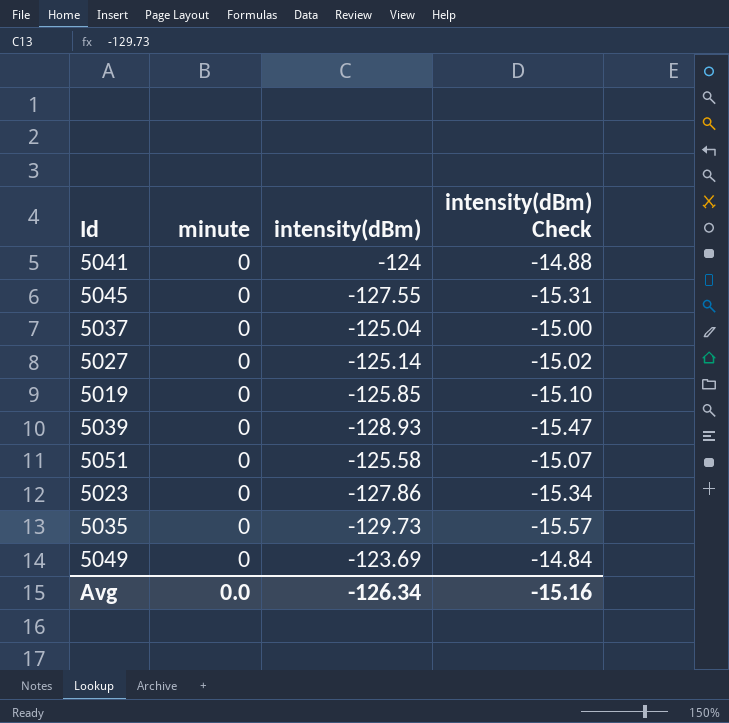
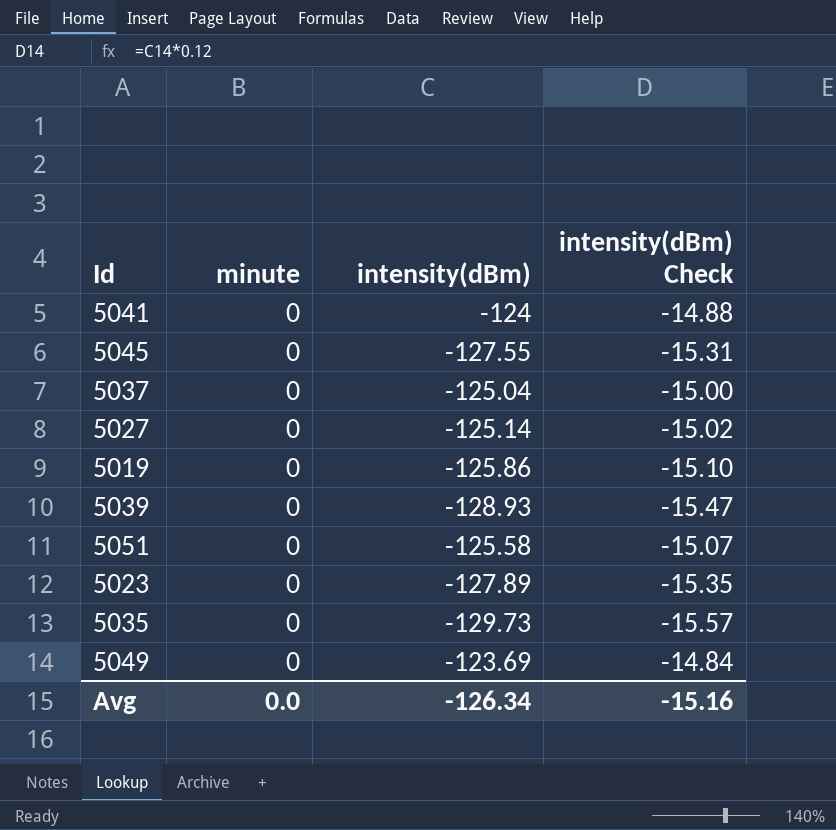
5019 | intensity(dBm): -125.85 -> -125.86
5023 | intensity(dBm): -127.86 -> -127.89
5023 | intensity(dBm) Check: -15.34 -> -15.35

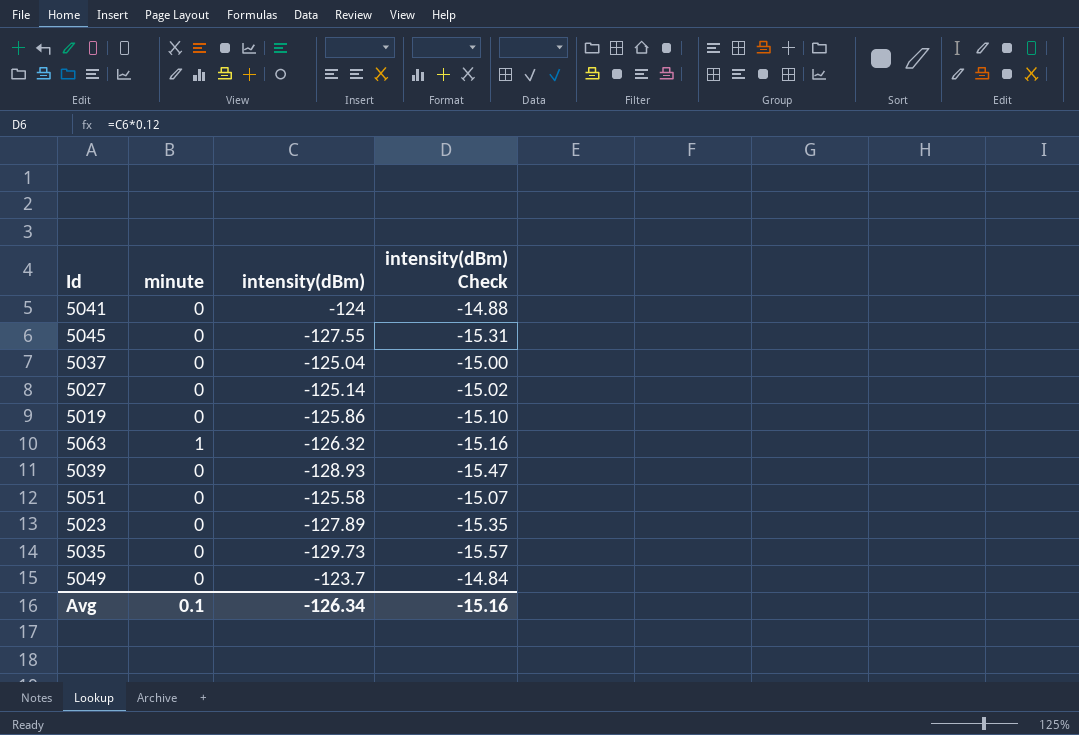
row 5063: none -> 1 | -126.32 | -15.16
5049 | intensity(dBm): -123.69 -> -123.7
Avg | minute: 0.0 -> 0.1

